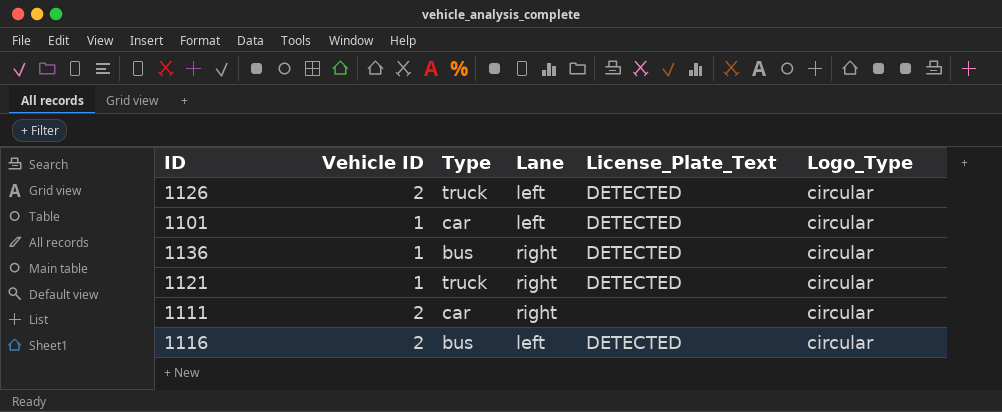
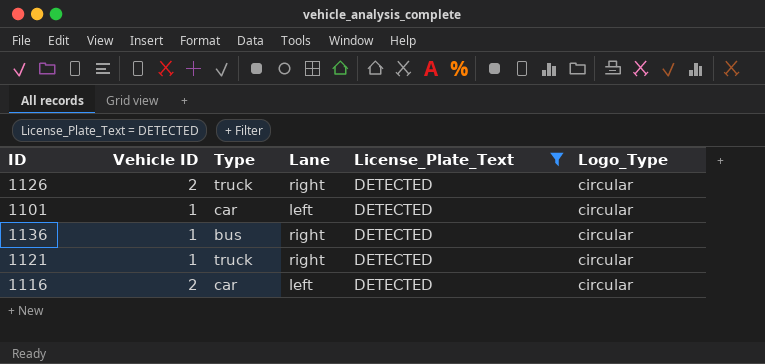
filter: none -> License_Plate_Text = DETECTED
1126 | Lane: left -> right
1116 | Type: bus -> car

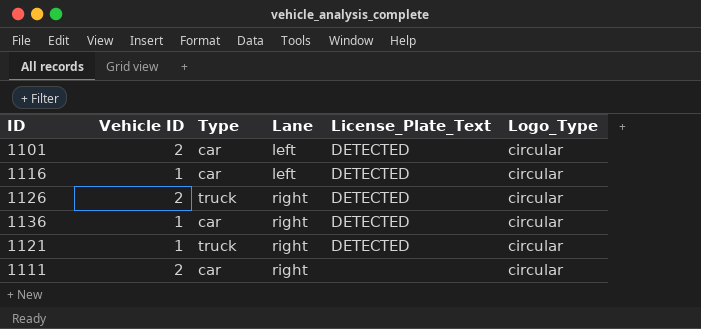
filter: License_Plate_Text = DETECTED -> none
row order: none -> Lane ascending
1101 | Vehicle ID: 1 -> 2
1116 | Vehicle ID: 2 -> 1
1136 | Type: bus -> car

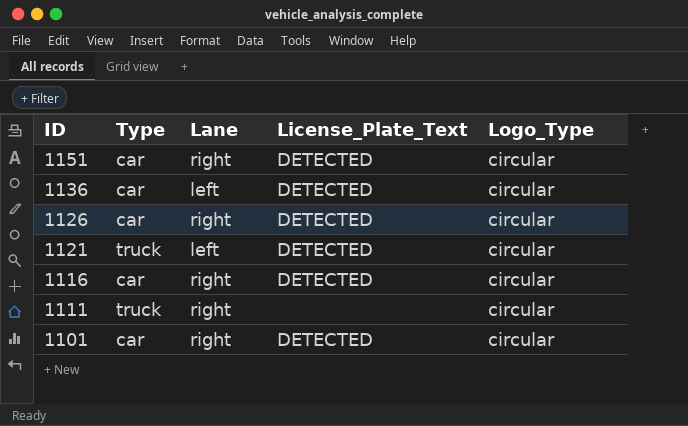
row order: Lane ascending -> ID descending
column Vehicle ID | position: 2 -> none
row 1151: none -> car | right | DETECTED | circular
1136 | Lane: right -> left
1126 | Type: truck -> car
1121 | Lane: right -> left
1116 | Lane: left -> right
1111 | Type: car -> truck
1101 | Lane: left -> right

